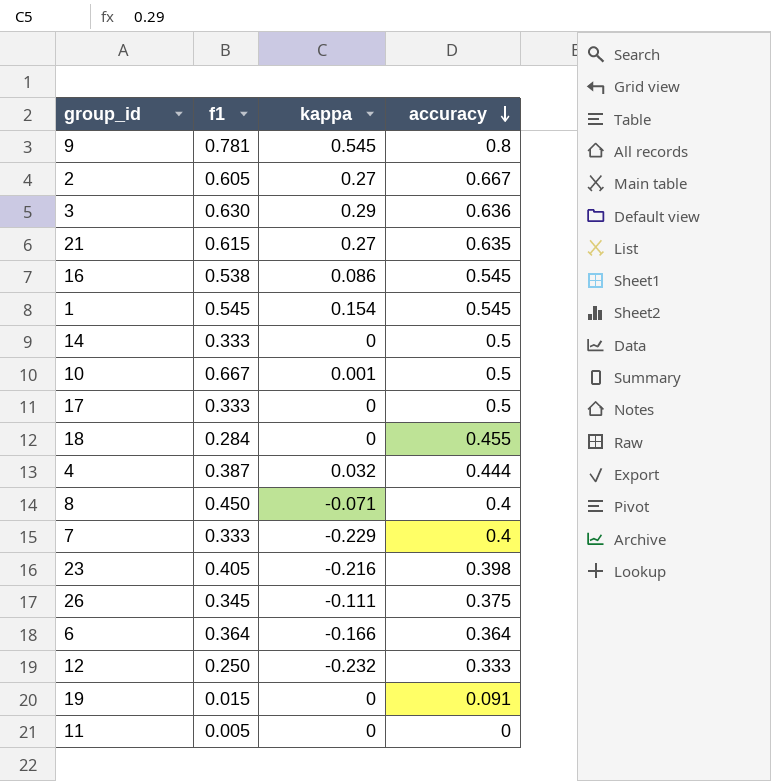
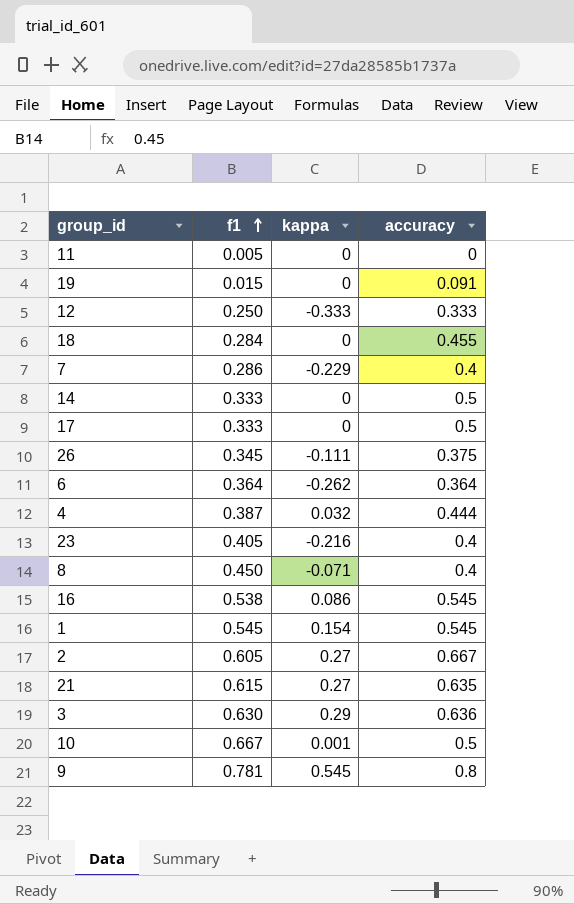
row order: accuracy descending -> f1 ascending
12 | kappa: -0.232 -> -0.333
7 | f1: 0.333 -> 0.286
6 | kappa: -0.166 -> -0.262
23 | accuracy: 0.398 -> 0.4

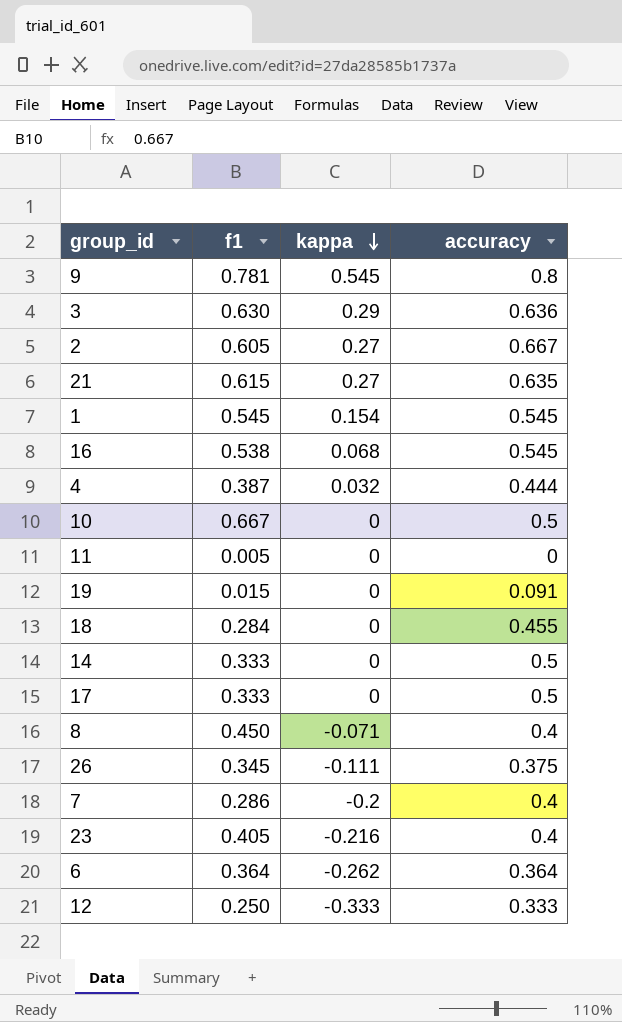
row order: f1 ascending -> kappa descending
16 | kappa: 0.086 -> 0.068
10 | kappa: 0.001 -> 0
7 | kappa: -0.229 -> -0.2

